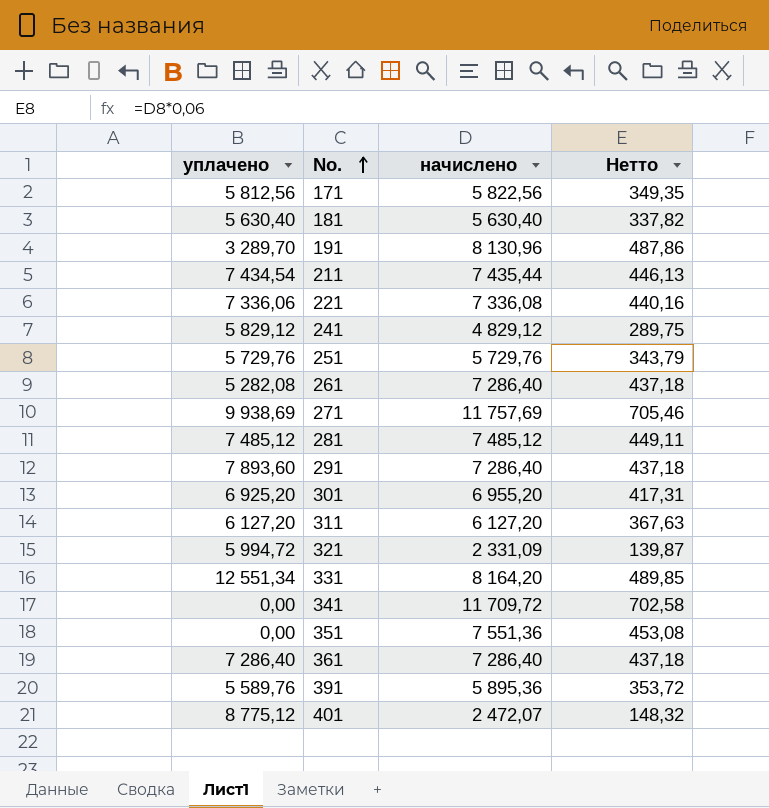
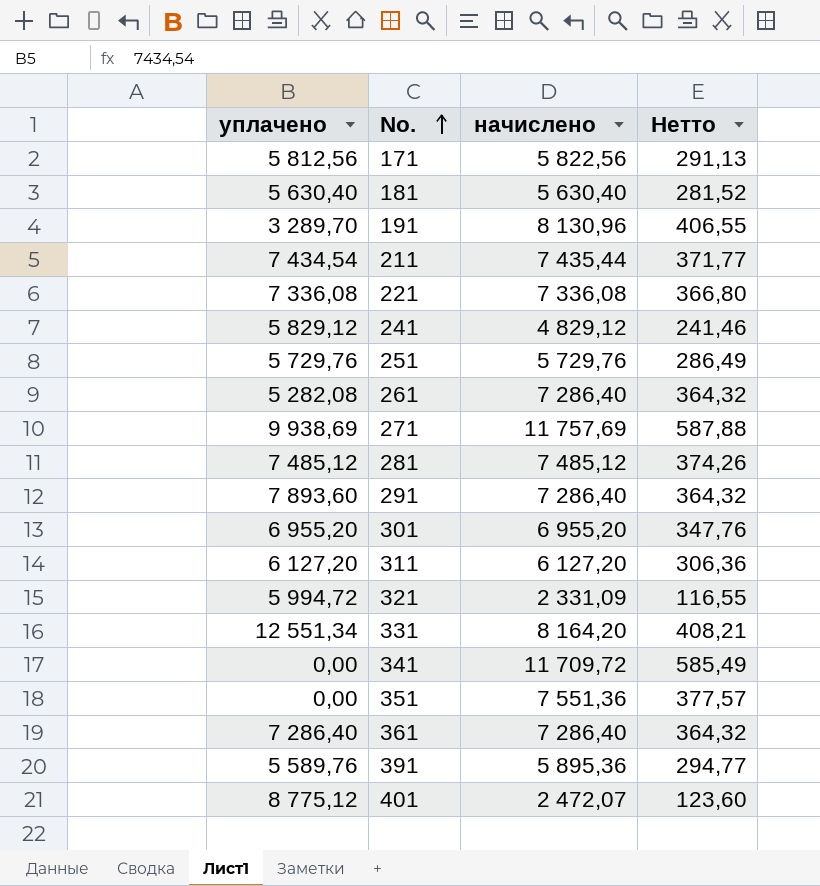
column Нетто | formula: [начислено] * 0,06 -> [начислено] * 0,05
221 | уплачено: 7 336,06 -> 7 336,08
301 | уплачено: 6 925,20 -> 6 955,20

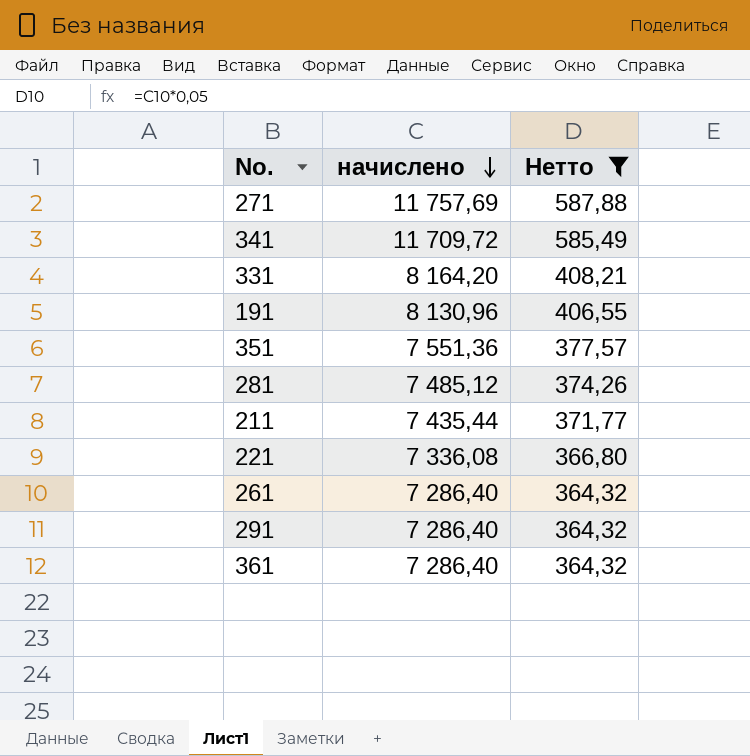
filter: none -> Нетто >= 364,32
row order: No. ascending -> начислено descending
column уплачено | position: 1 -> none

